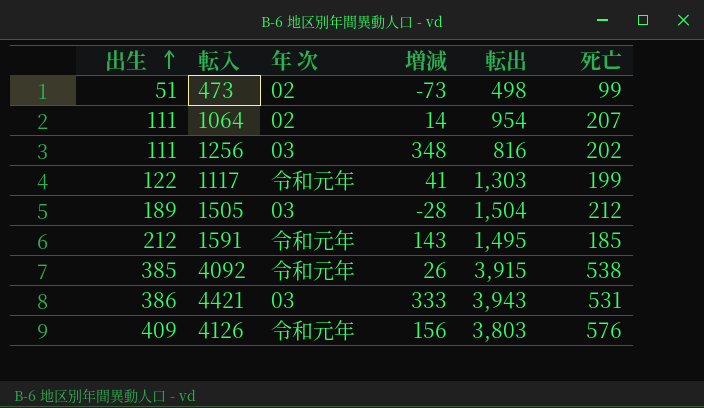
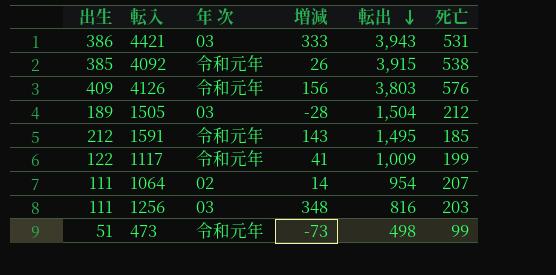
row order: 出生 ascending -> 転出 descending
1117 | 転出: 1,303 -> 1,009
1256 | 死亡: 202 -> 203
473 | 年 次: 02 -> 令和元年

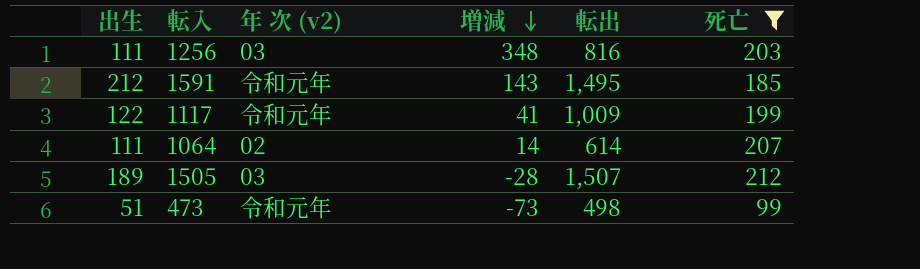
filter: none -> 死亡 <= 212
row order: 転出 descending -> 増減 descending
column name: 年 次 -> 年 次 (v2)
1064 | 転出: 954 -> 614
1505 | 転出: 1,504 -> 1,507

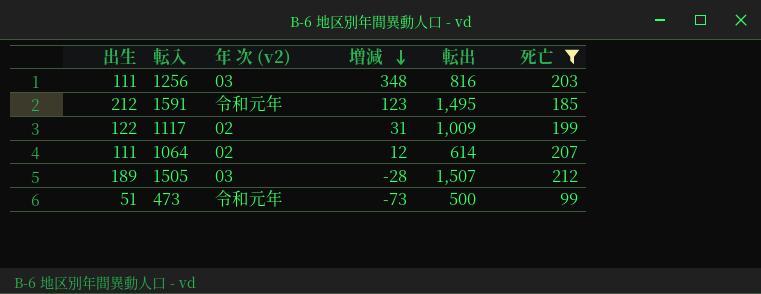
1591 | 増減: 143 -> 123
1117 | 年 次 (v2): 令和元年 -> 02
1117 | 増減: 41 -> 31
1064 | 増減: 14 -> 12
473 | 転出: 498 -> 500

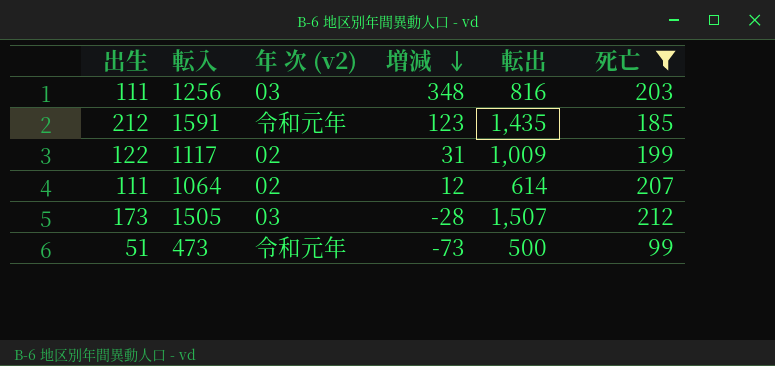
1591 | 転出: 1,495 -> 1,435
1505 | 出生: 189 -> 173

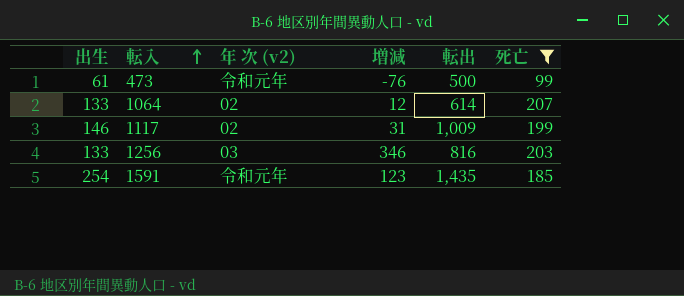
row order: 増減 descending -> 転入 ascending
row 1505: 173 | 03 | -28 | 1,507 | 212 -> none
473 | 出生: 51 -> 61
473 | 増減: -73 -> -76
1064 | 出生: 111 -> 133
1117 | 出生: 122 -> 146
1256 | 出生: 111 -> 133
1256 | 増減: 348 -> 346
1591 | 出生: 212 -> 254

